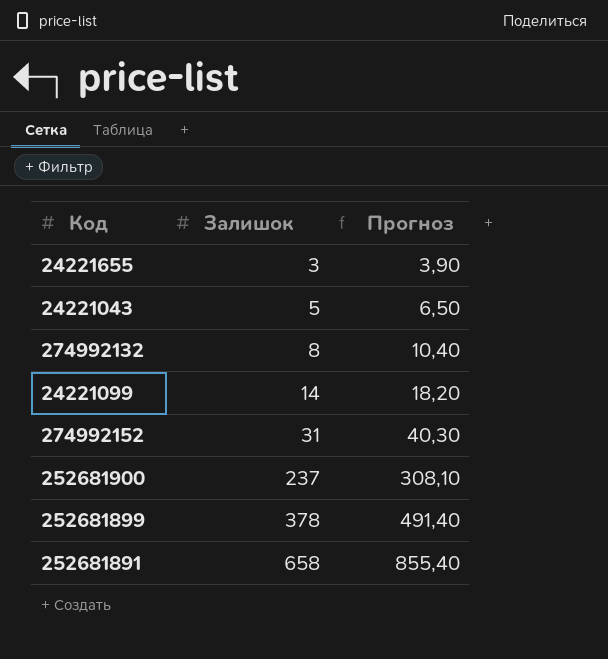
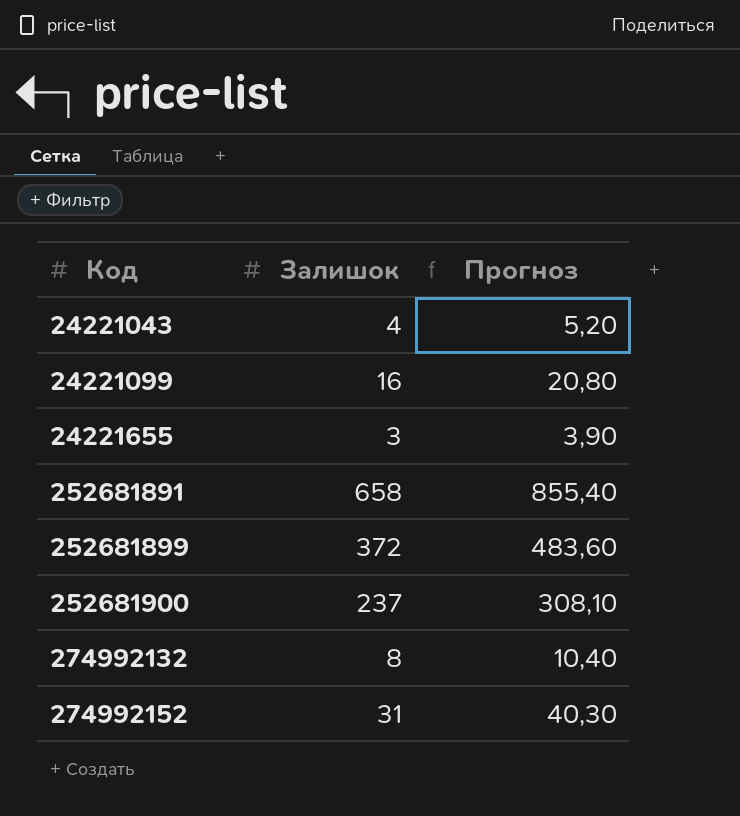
row order: Залишок ascending -> Код ascending
24221043 | Залишок: 5 -> 4
24221043 | Прогноз: 6,50 -> 5,20
24221099 | Залишок: 14 -> 16
24221099 | Прогноз: 18,20 -> 20,80
252681899 | Залишок: 378 -> 372
252681899 | Прогноз: 491,40 -> 483,60

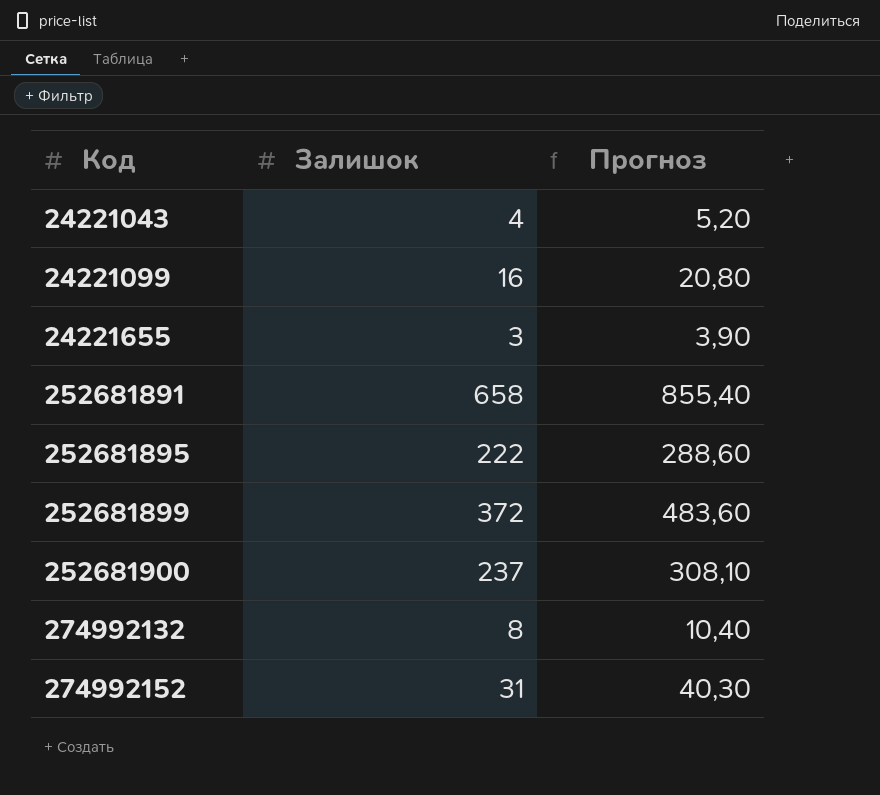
row 252681895: none -> 222 | 288,60

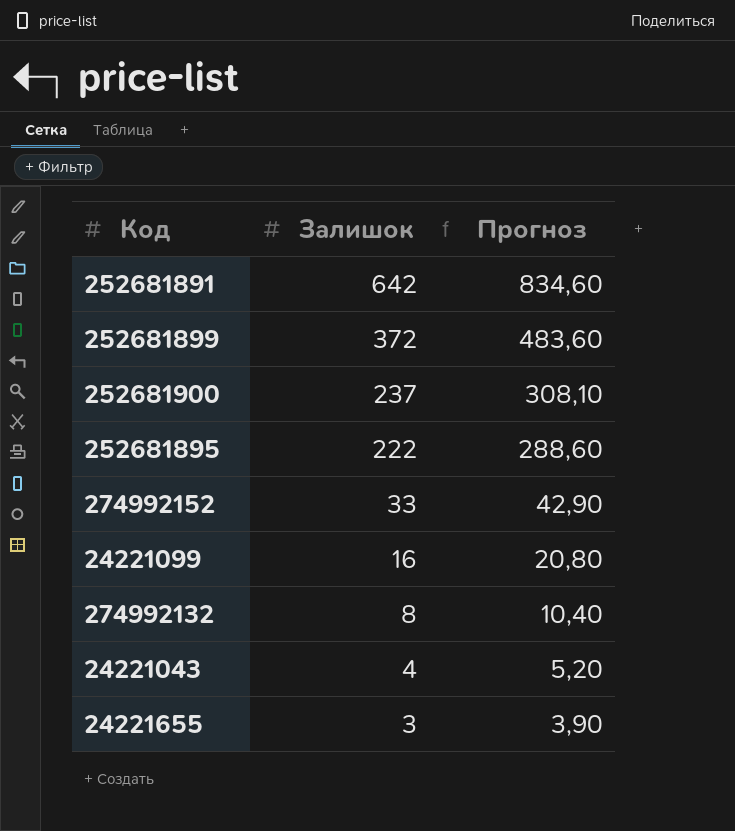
row order: Код ascending -> Залишок descending
252681891 | Залишок: 658 -> 642
252681891 | Прогноз: 855,40 -> 834,60
274992152 | Залишок: 31 -> 33
274992152 | Прогноз: 40,30 -> 42,90

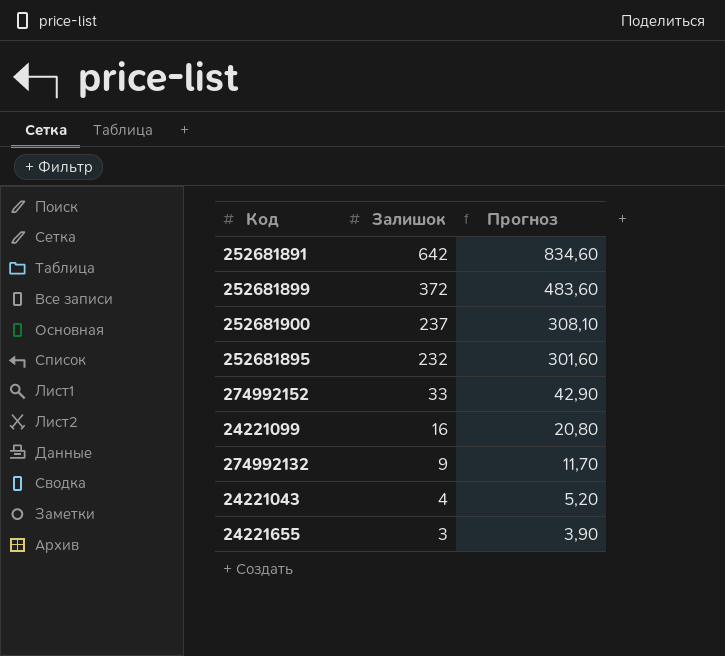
252681895 | Залишок: 222 -> 232
252681895 | Прогноз: 288,60 -> 301,60
274992132 | Залишок: 8 -> 9
274992132 | Прогноз: 10,40 -> 11,70

